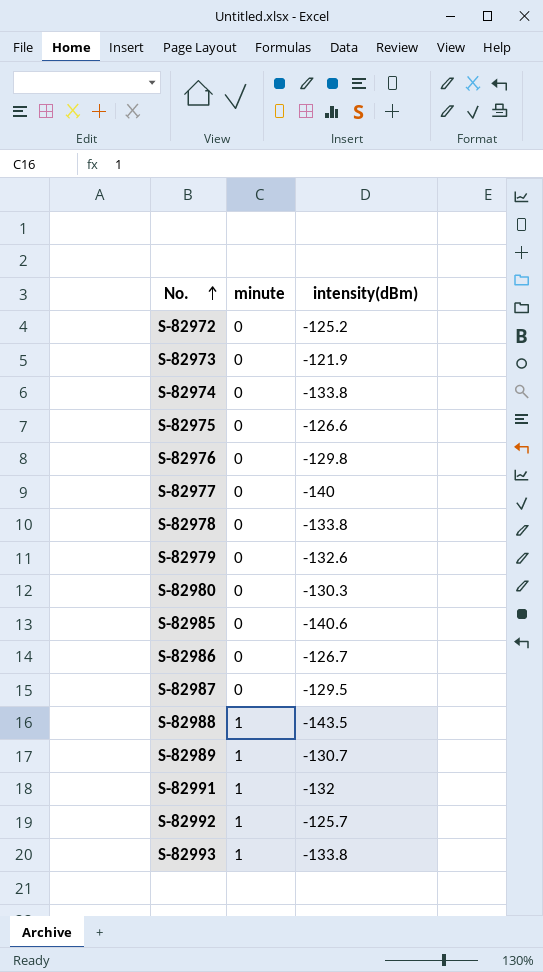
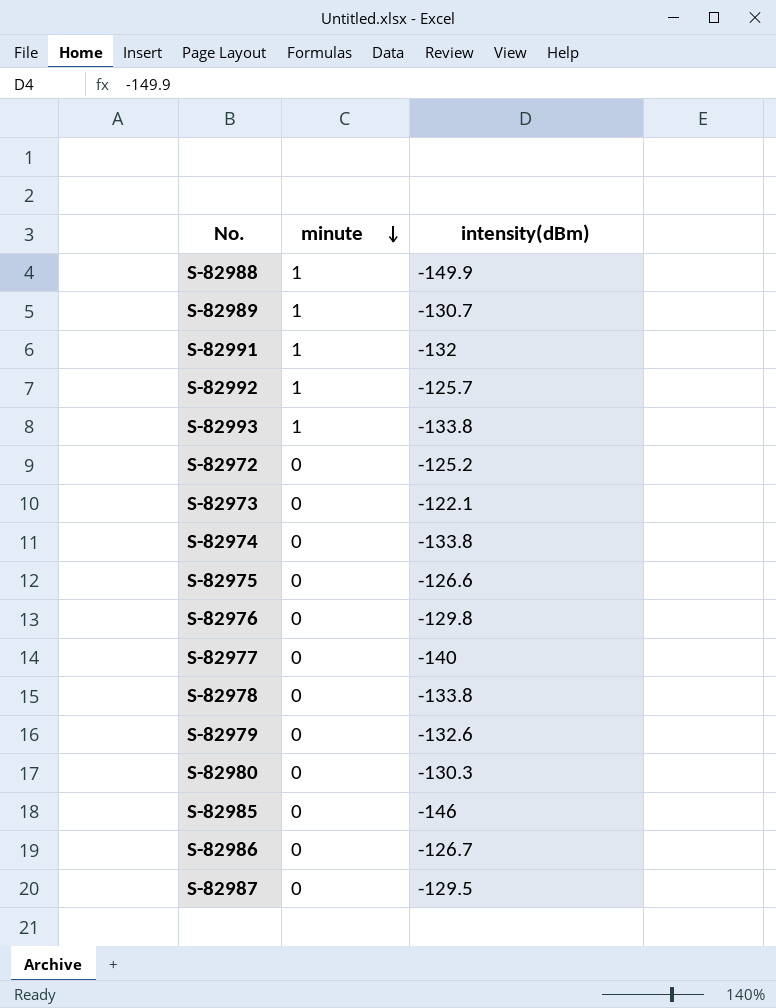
row order: No. ascending -> minute descending
S-82988 | intensity(dBm): -143.5 -> -149.9
S-82973 | intensity(dBm): -121.9 -> -122.1
S-82985 | intensity(dBm): -140.6 -> -146

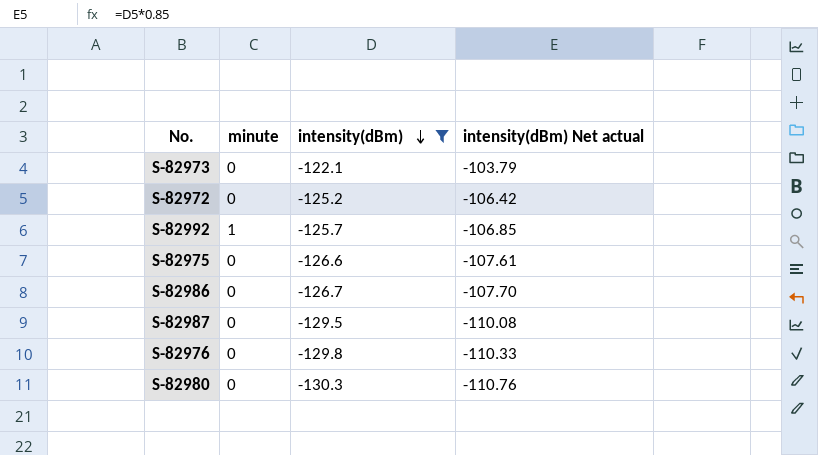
filter: none -> intensity(dBm) >= -130.3
row order: minute descending -> intensity(dBm) descending
column intensity(dBm) Net actual | formula: none -> [intensity(dBm)] * 0.85

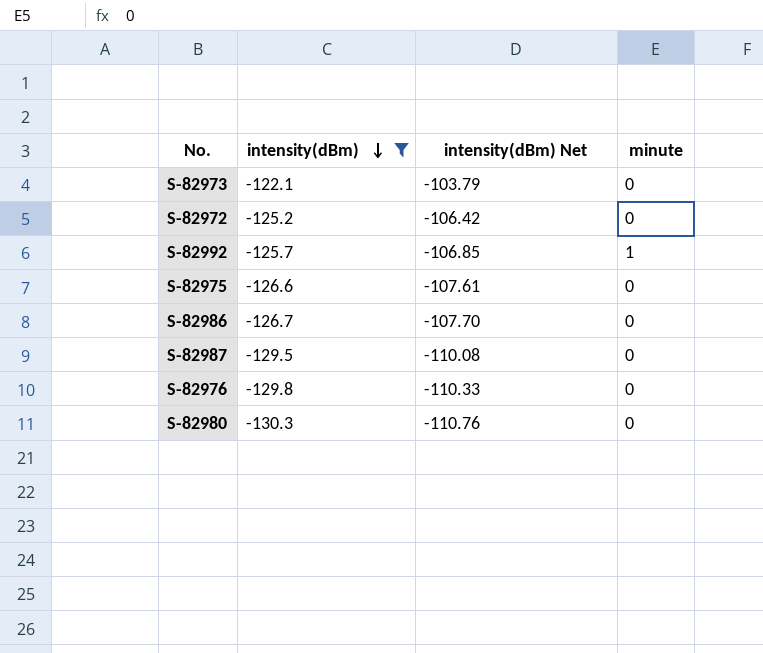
column name: intensity(dBm) Net actual -> intensity(dBm) Net
column minute | position: 2 -> 4

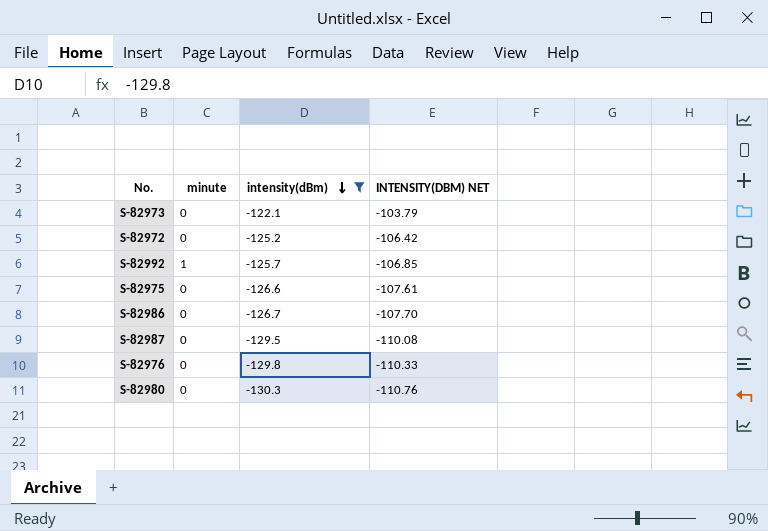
column minute | position: 4 -> 2
column name: intensity(dBm) Net -> INTENSITY(DBM) NET

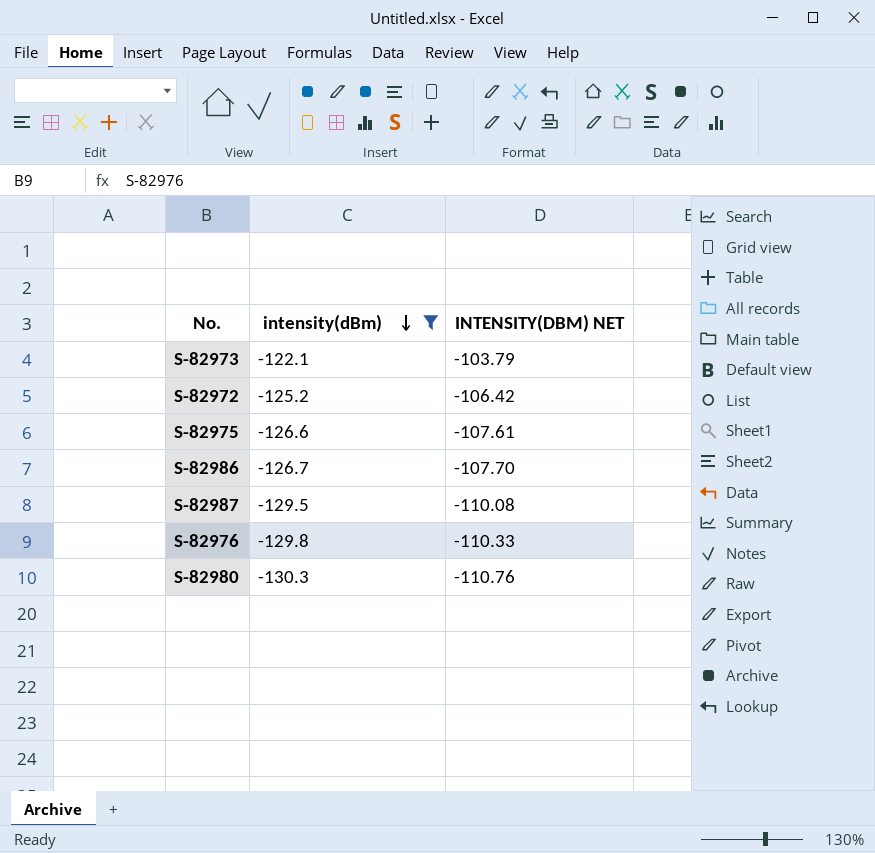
column minute | position: 2 -> none
row S-82992: 1 | -125.7 | -106.85 -> none

